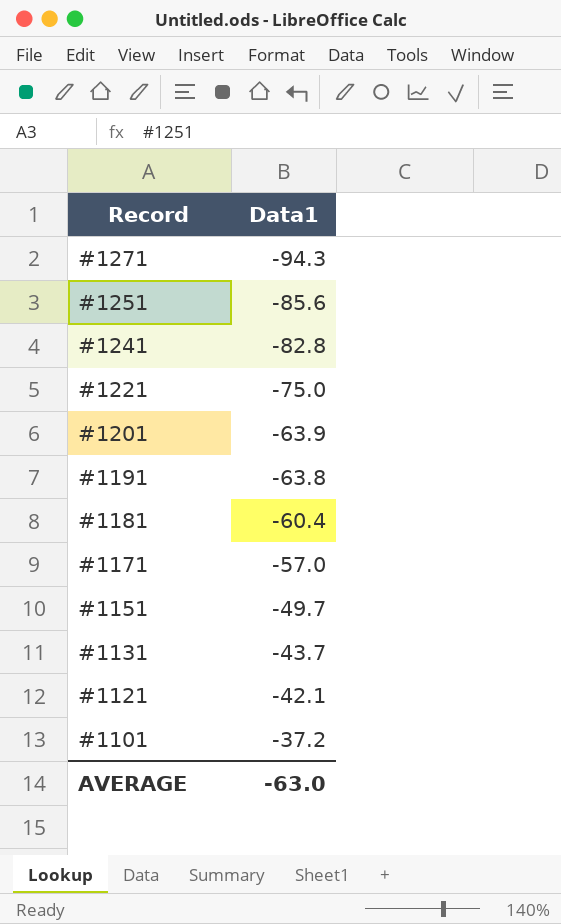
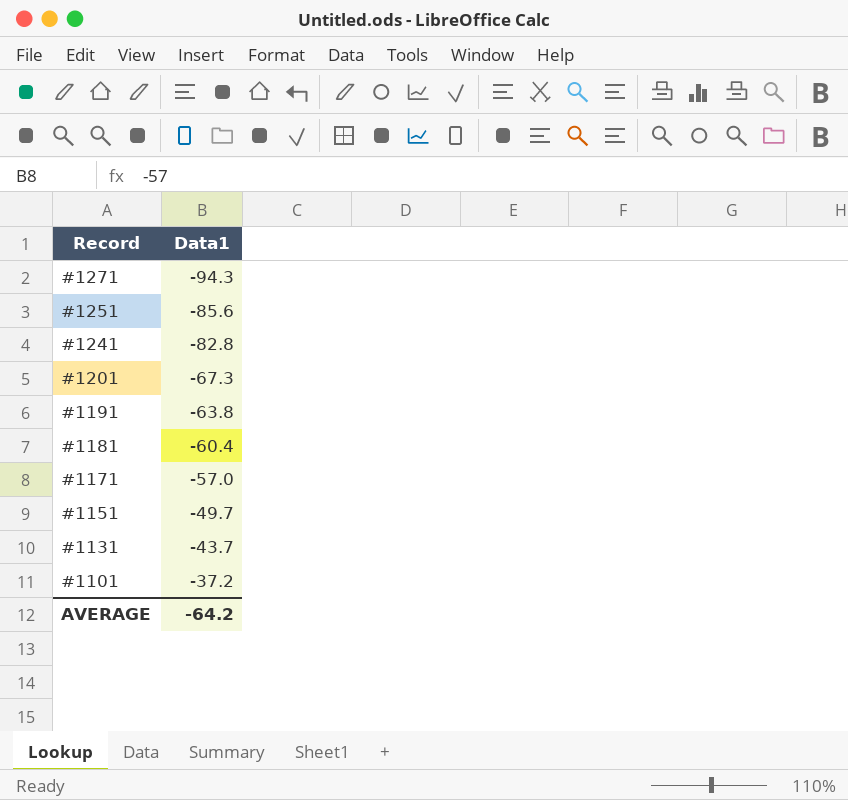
row #1221: -75.0 -> none
row #1121: -42.1 -> none
#1201 | Data1: -63.9 -> -67.3
AVERAGE | Data1: -63.0 -> -64.2

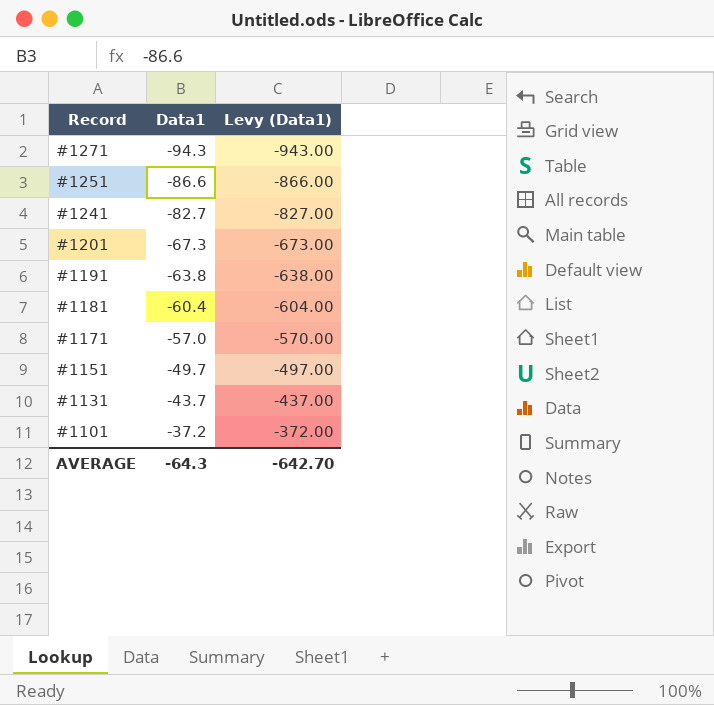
column Levy (Data1) | formula: none -> [Data1] * 10
#1251 | Data1: -85.6 -> -86.6
#1241 | Data1: -82.8 -> -82.7
AVERAGE | Data1: -64.2 -> -64.3

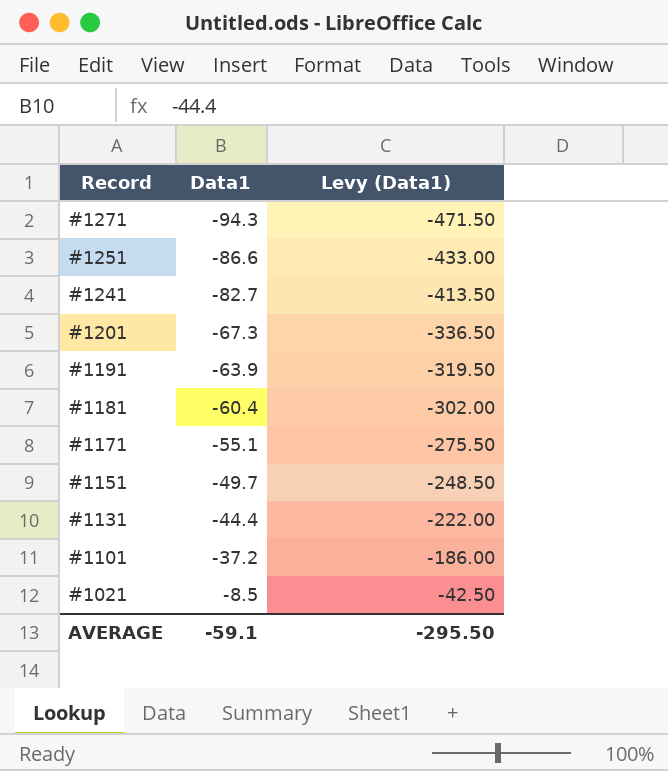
column Levy (Data1) | formula: [Data1] * 10 -> [Data1] * 5
#1191 | Data1: -63.8 -> -63.9
#1171 | Data1: -57.0 -> -55.1
#1131 | Data1: -43.7 -> -44.4
row #1021: none -> -8.5 | -42.50
AVERAGE | Data1: -64.3 -> -59.1
AVERAGE | Levy (Data1): -642.70 -> -295.50

